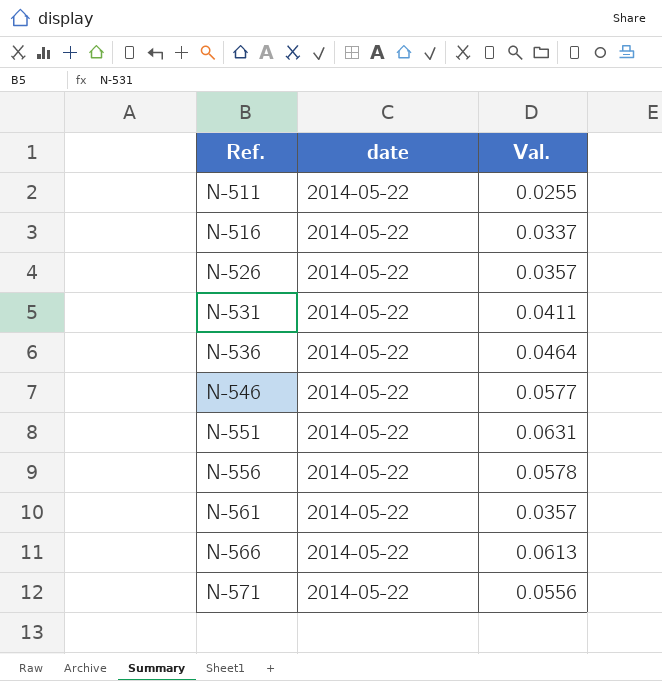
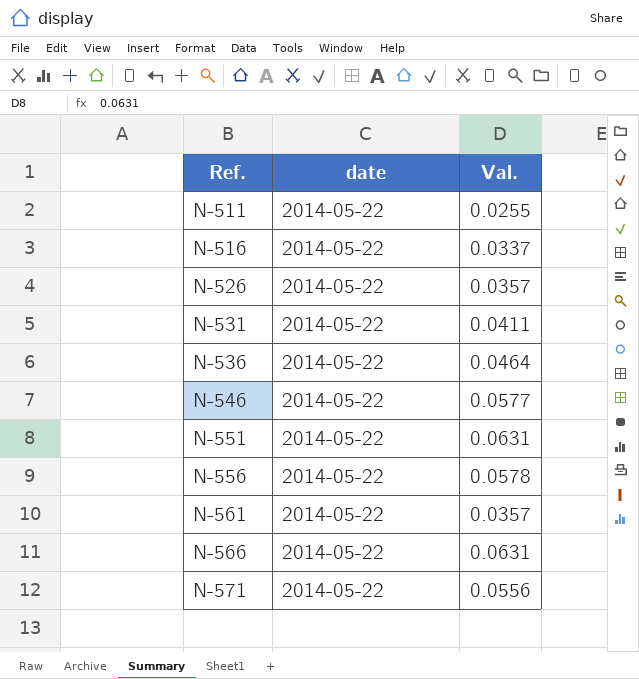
N-566 | Val.: 0.0613 -> 0.0631

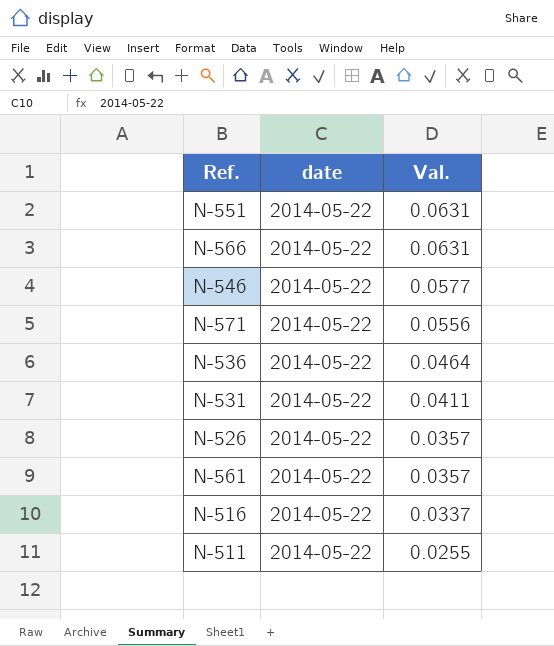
row order: Ref. ascending -> Val. descending
row N-556: 2014-05-22 | 0.0578 -> none

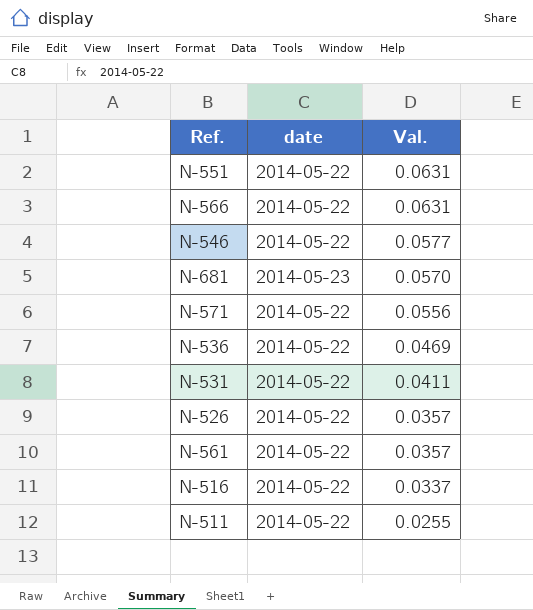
row N-681: none -> 2014-05-23 | 0.0570
N-536 | Val.: 0.0464 -> 0.0469

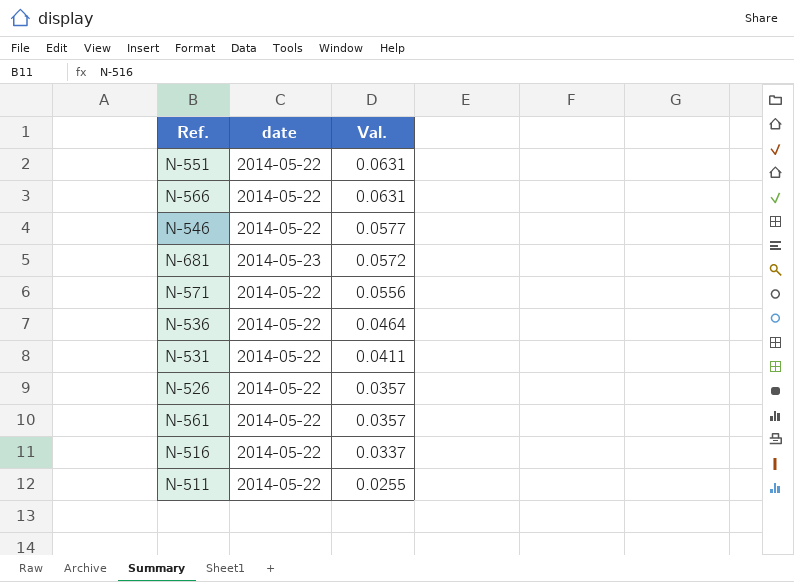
N-681 | Val.: 0.0570 -> 0.0572
N-536 | Val.: 0.0469 -> 0.0464

